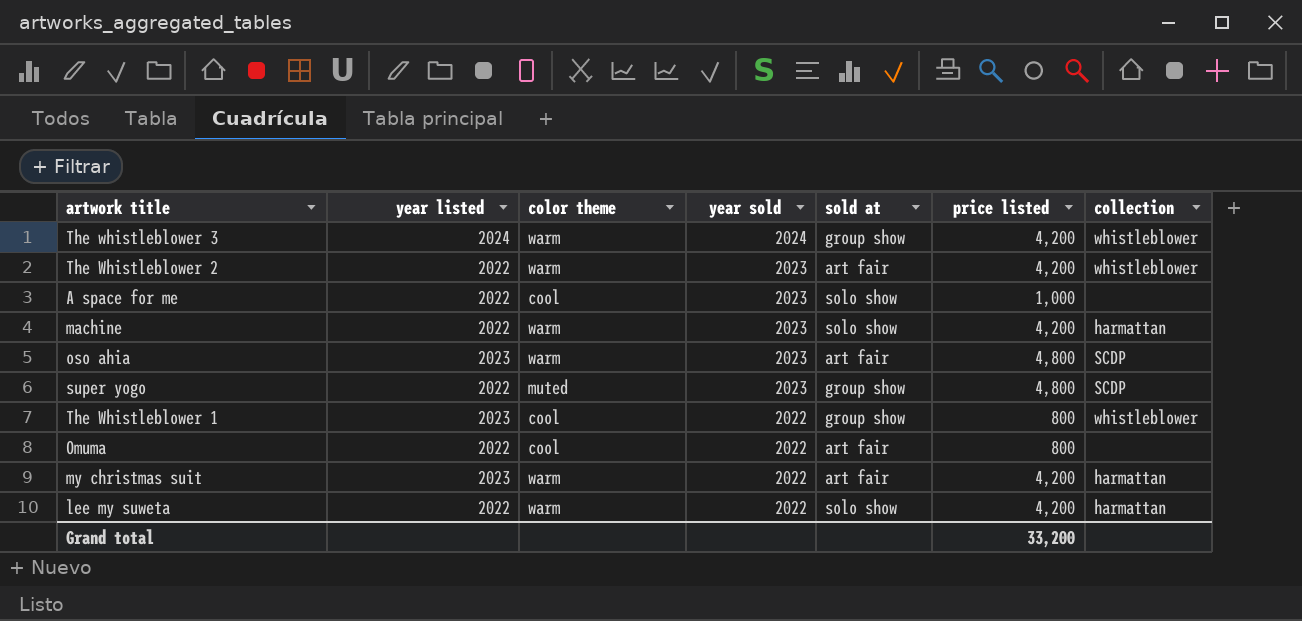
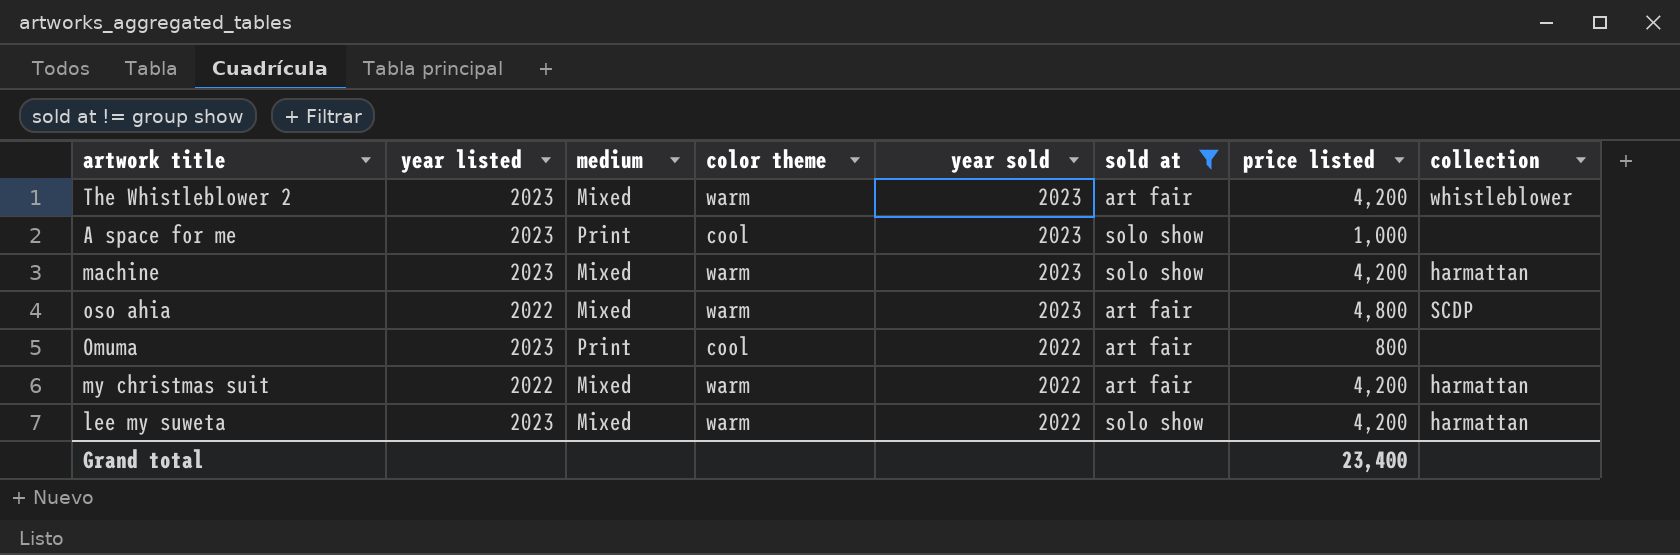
filter: none -> sold at != group show
column medium | position: none -> 3
The Whistleblower 2 | year listed: 2022 -> 2023
A space for me | year listed: 2022 -> 2023
machine | year listed: 2022 -> 2023
oso ahia | year listed: 2023 -> 2022
Omuma | year listed: 2022 -> 2023
my christmas suit | year listed: 2023 -> 2022
lee my suweta | year listed: 2022 -> 2023
Grand total | price listed: 33,200 -> 23,400

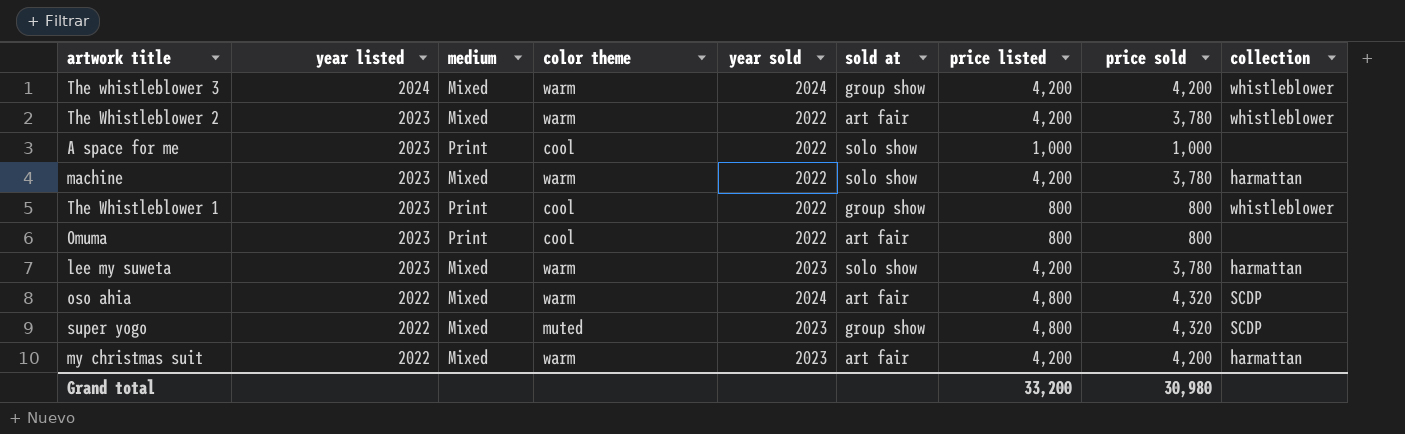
filter: sold at != group show -> none
row order: year sold descending -> year listed descending
column price sold | position: none -> 8
The Whistleblower 2 | year sold: 2023 -> 2022
A space for me | year sold: 2023 -> 2022
machine | year sold: 2023 -> 2022
lee my suweta | year sold: 2022 -> 2023
oso ahia | year sold: 2023 -> 2024
my christmas suit | year sold: 2022 -> 2023
Grand total | price listed: 23,400 -> 33,200

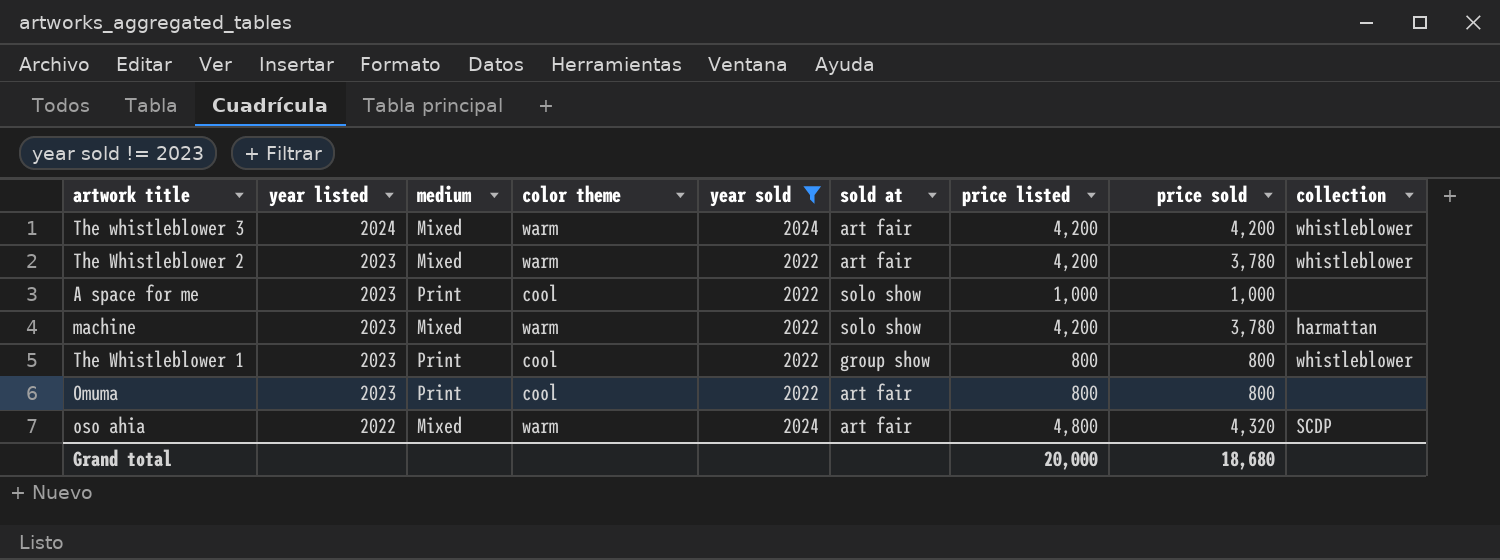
filter: none -> year sold != 2023
The whistleblower 3 | sold at: group show -> art fair
Grand total | price listed: 33,200 -> 20,000
Grand total | price sold: 30,980 -> 18,680

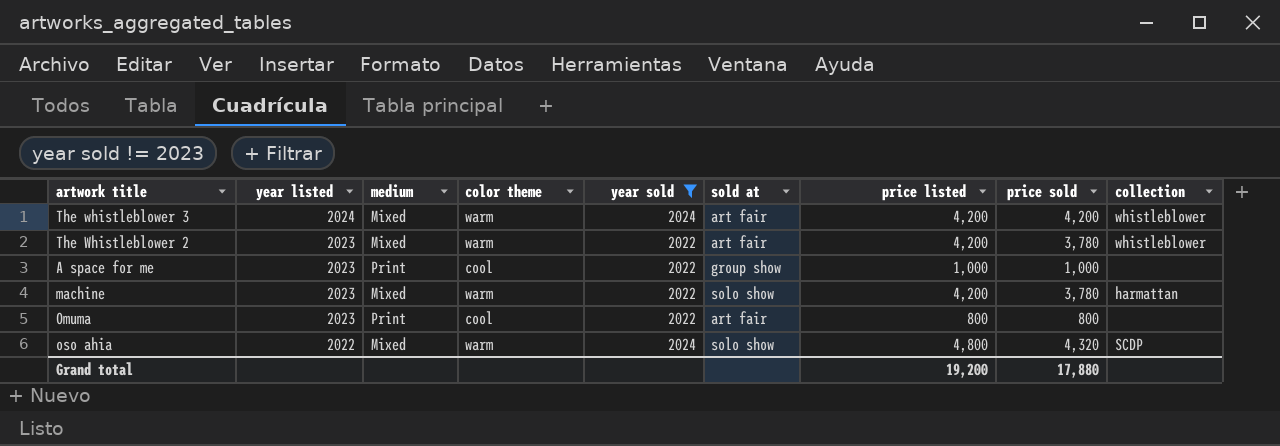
row The Whistleblower 1: 2023 | Print | cool | 2022 | group show | 800 | 800 | whistleblower -> none
A space for me | sold at: solo show -> group show
oso ahia | sold at: art fair -> solo show
Grand total | price listed: 20,000 -> 19,200
Grand total | price sold: 18,680 -> 17,880

